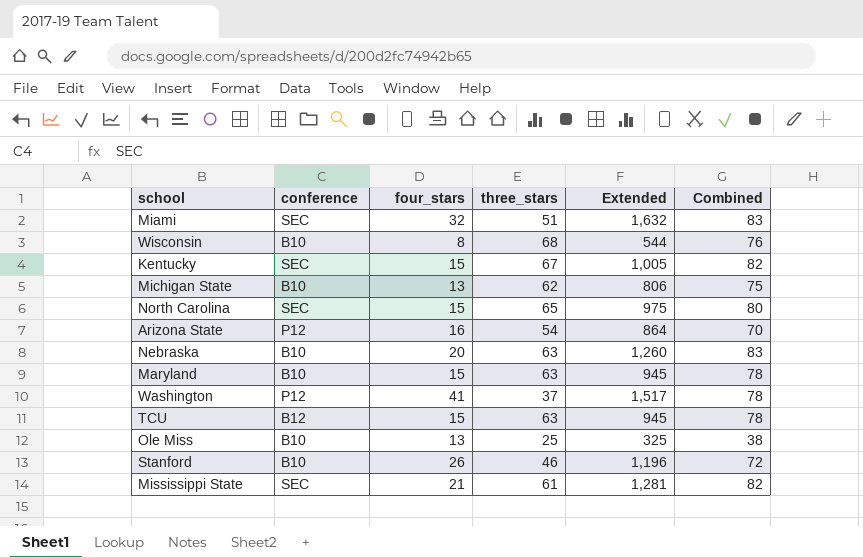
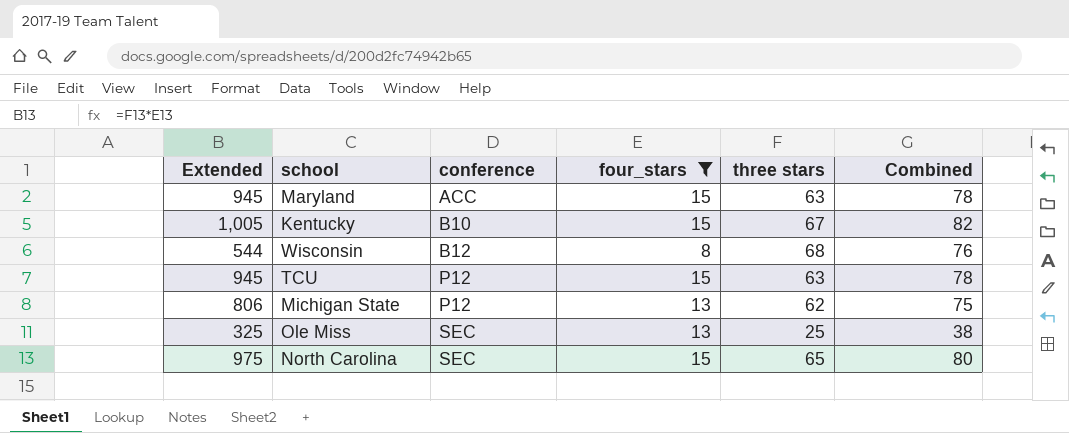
filter: none -> four_stars <= 15
row order: none -> conference ascending
column Extended | position: 5 -> 1
column name: three_stars -> three stars
Maryland | conference: B10 -> ACC
Kentucky | conference: SEC -> B10
Wisconsin | conference: B10 -> B12
TCU | conference: B12 -> P12
Michigan State | conference: B10 -> P12
Ole Miss | conference: B10 -> SEC

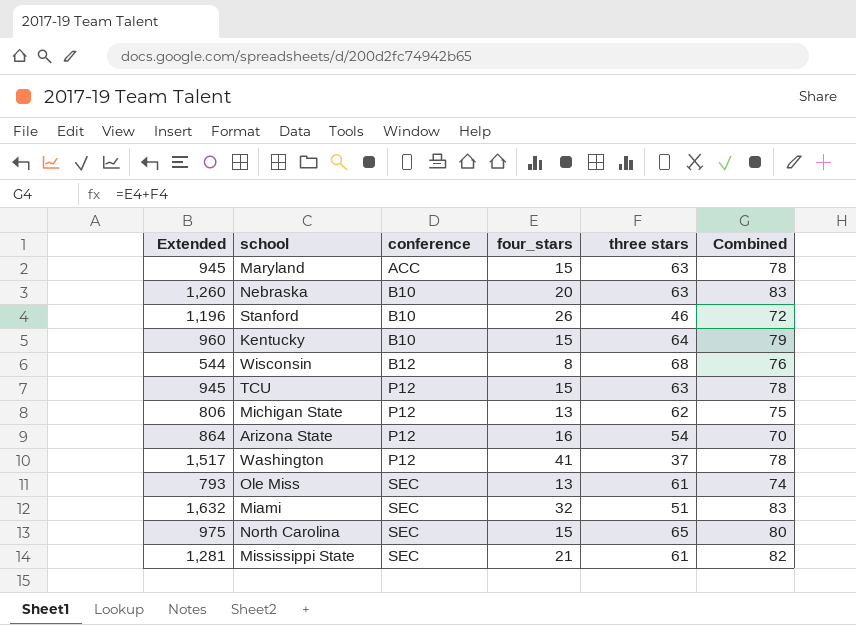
filter: four_stars <= 15 -> none
Kentucky | Extended: 1,005 -> 960
Kentucky | three stars: 67 -> 64
Kentucky | Combined: 82 -> 79
Ole Miss | Extended: 325 -> 793
Ole Miss | three stars: 25 -> 61
Ole Miss | Combined: 38 -> 74

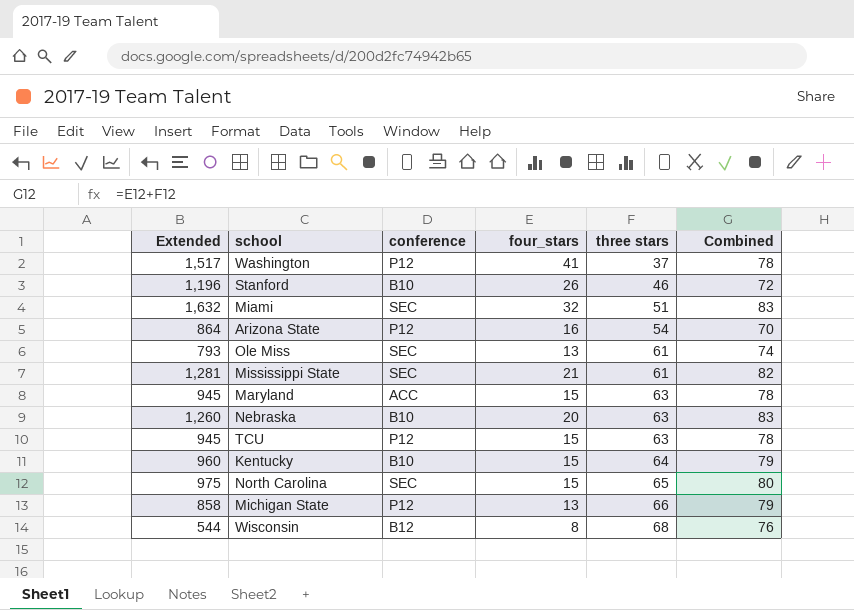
row order: conference ascending -> three stars ascending
Michigan State | Extended: 806 -> 858
Michigan State | three stars: 62 -> 66
Michigan State | Combined: 75 -> 79

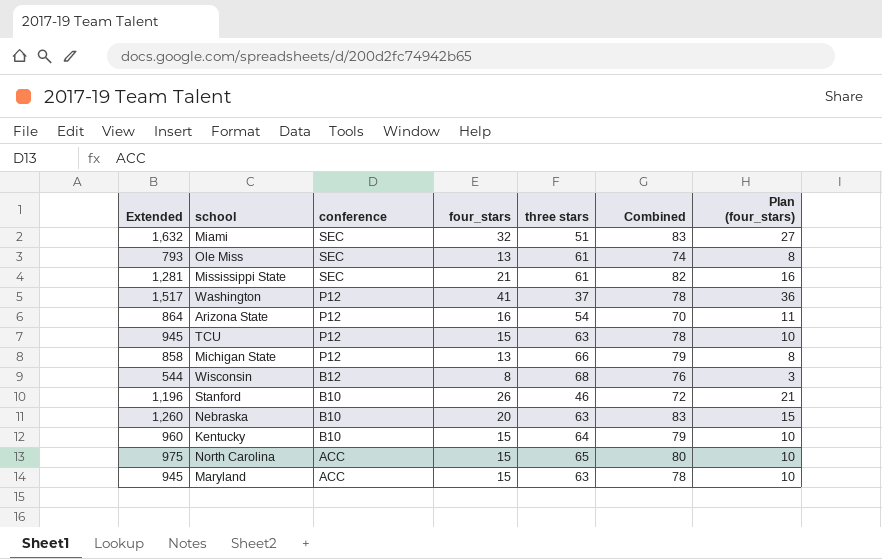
row order: three stars ascending -> conference descending
column Plan (four_stars) | formula: none -> [four_stars] - 5
North Carolina | conference: SEC -> ACC

